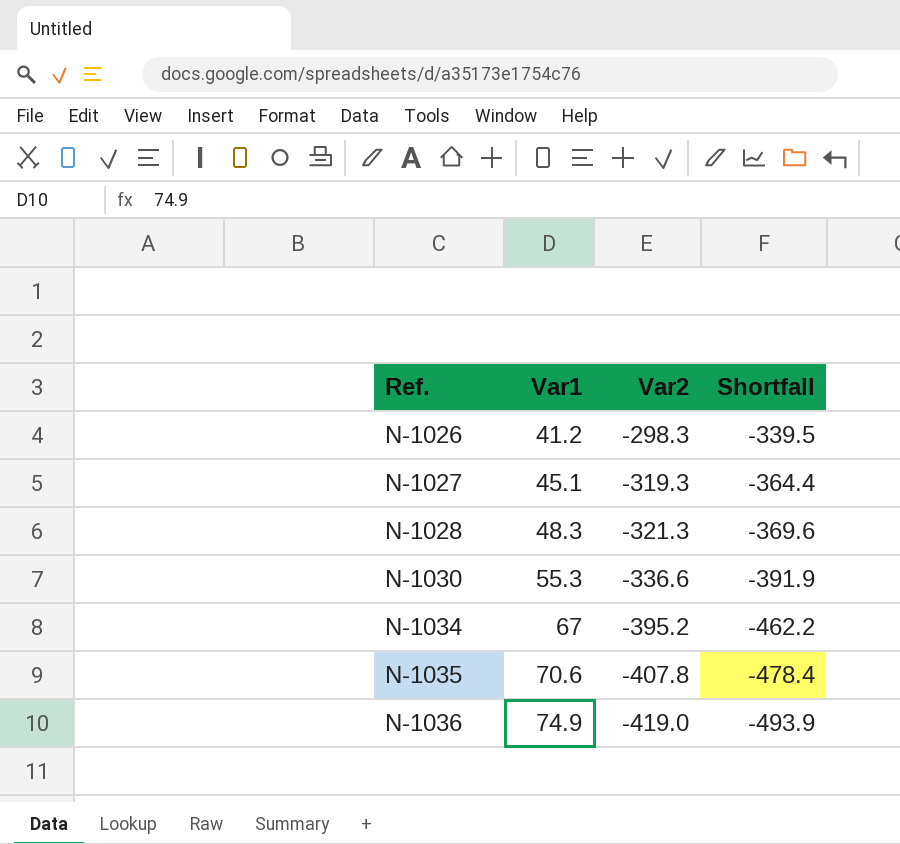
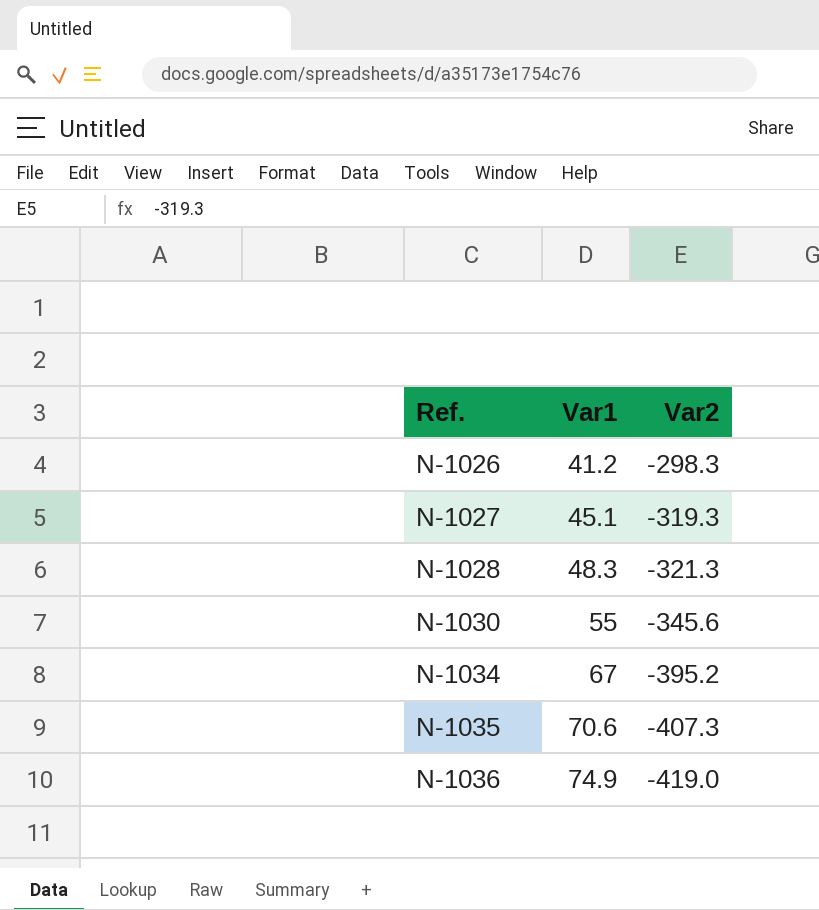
column Shortfall | formula: [Var2] - [Var1] -> none
N-1030 | Var1: 55.3 -> 55
N-1030 | Var2: -336.6 -> -345.6
N-1035 | Var2: -407.8 -> -407.3

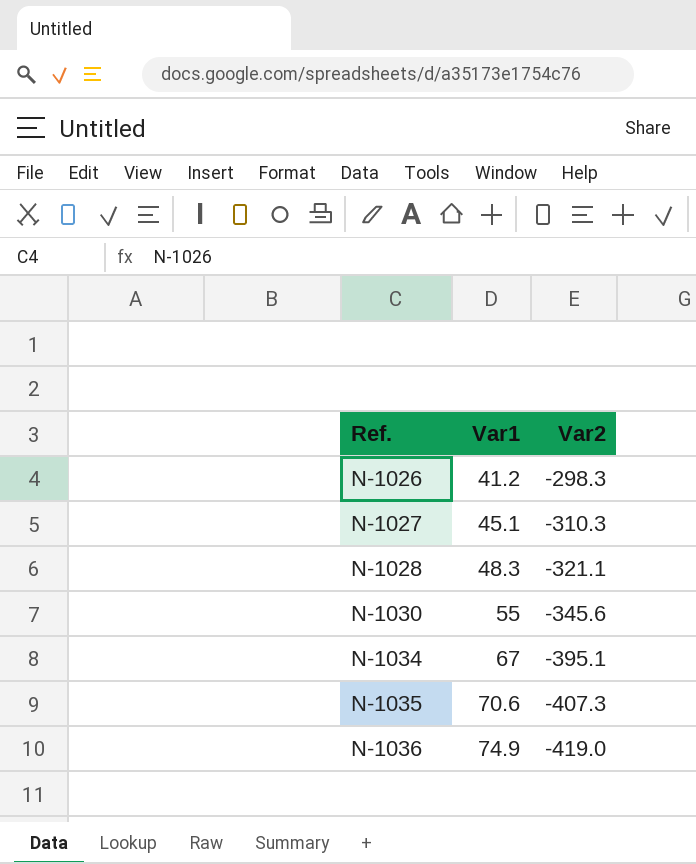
N-1027 | Var2: -319.3 -> -310.3
N-1028 | Var2: -321.3 -> -321.1
N-1034 | Var2: -395.2 -> -395.1

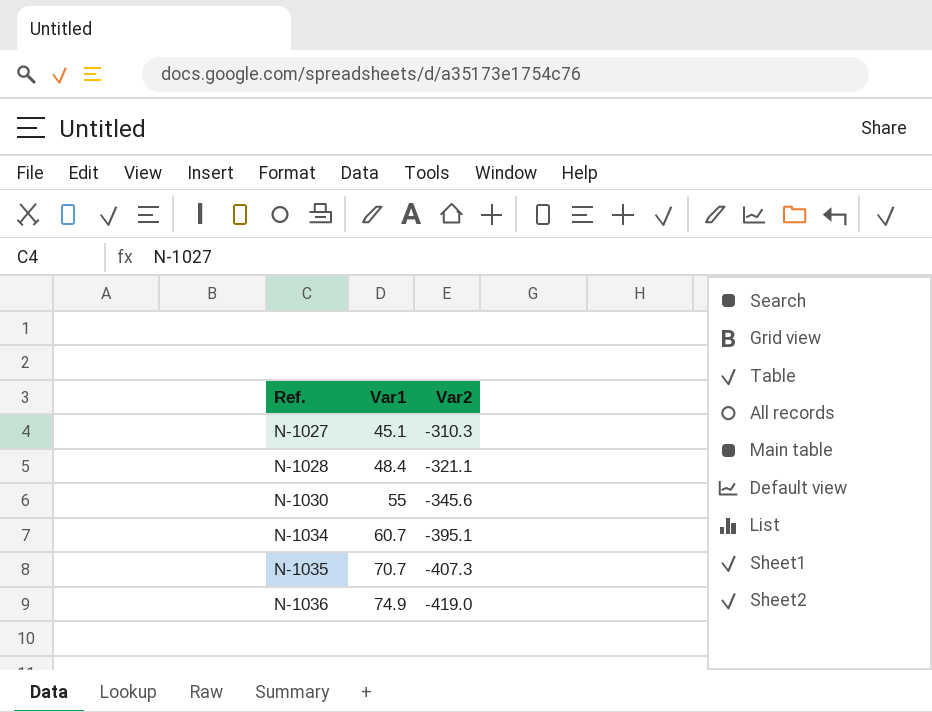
row N-1026: 41.2 | -298.3 -> none
N-1028 | Var1: 48.3 -> 48.4
N-1034 | Var1: 67 -> 60.7
N-1035 | Var1: 70.6 -> 70.7

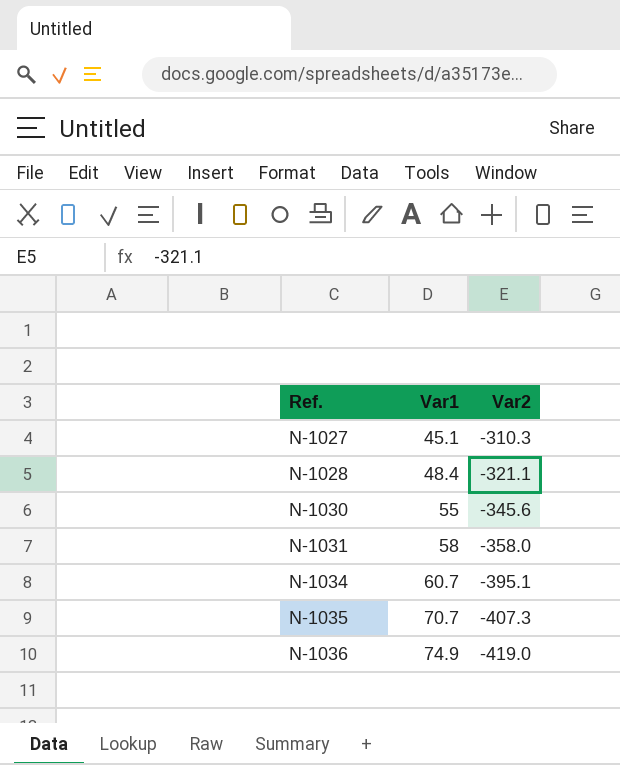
row N-1031: none -> 58 | -358.0

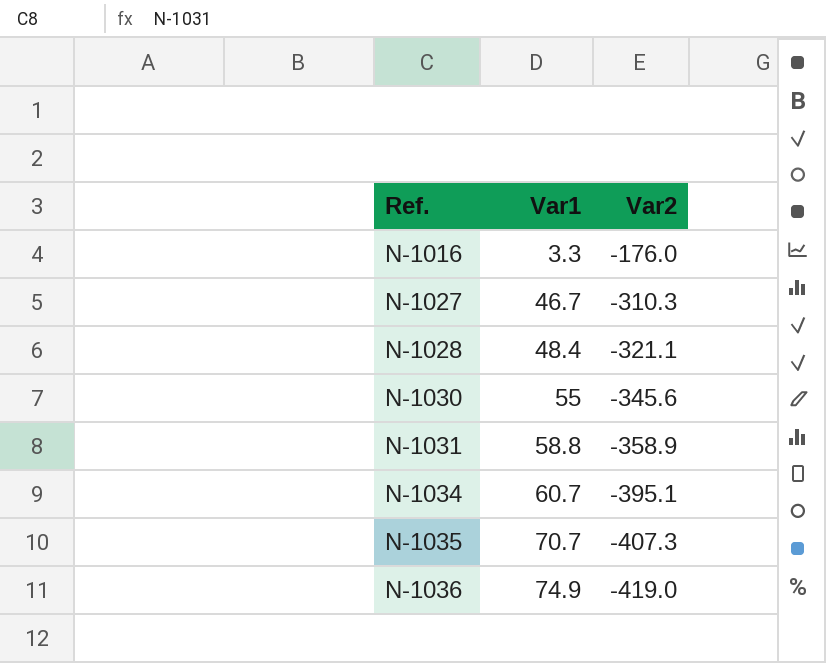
row N-1016: none -> 3.3 | -176.0
N-1027 | Var1: 45.1 -> 46.7
N-1031 | Var1: 58 -> 58.8
N-1031 | Var2: -358.0 -> -358.9

